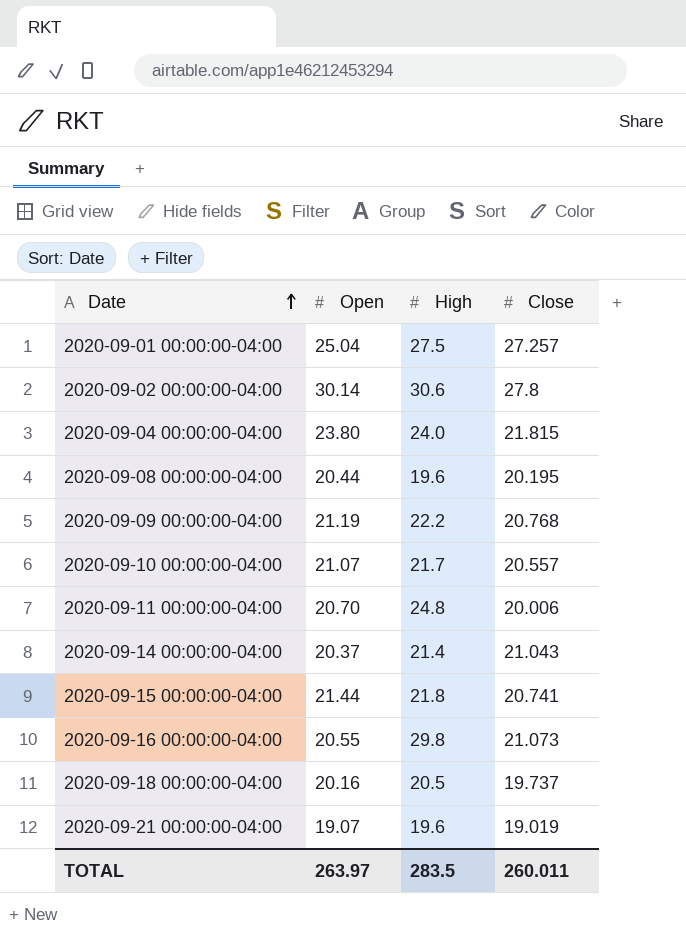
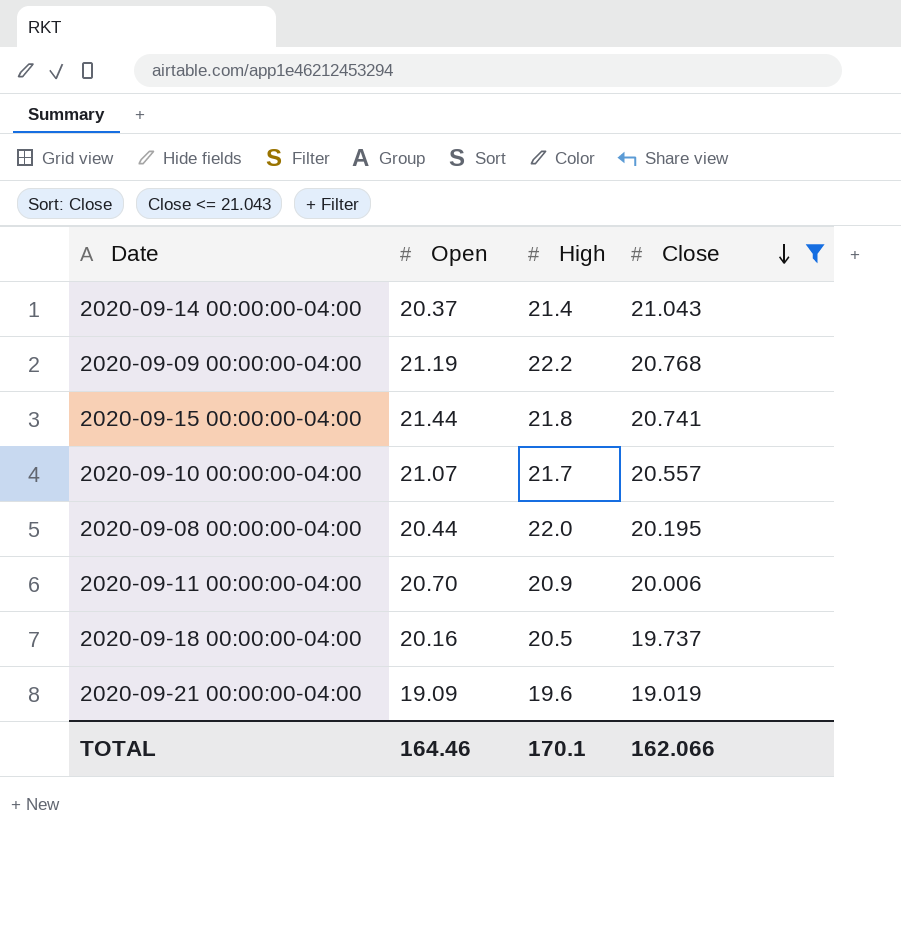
filter: none -> Close <= 21.043
row order: Date ascending -> Close descending
2020-09-08 00:00:00-04:00 | High: 19.6 -> 22.0
2020-09-11 00:00:00-04:00 | High: 24.8 -> 20.9
2020-09-21 00:00:00-04:00 | Open: 19.07 -> 19.09
TOTAL | Open: 263.97 -> 164.46
TOTAL | High: 283.5 -> 170.1
TOTAL | Close: 260.011 -> 162.066

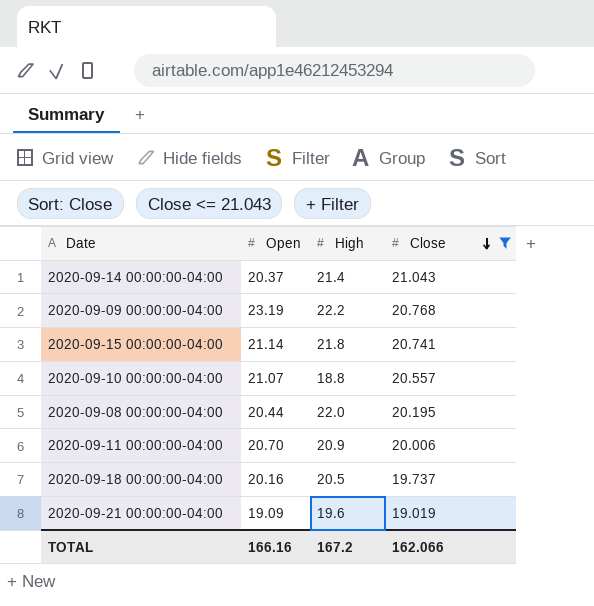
2020-09-09 00:00:00-04:00 | Open: 21.19 -> 23.19
2020-09-15 00:00:00-04:00 | Open: 21.44 -> 21.14
2020-09-10 00:00:00-04:00 | High: 21.7 -> 18.8
TOTAL | Open: 164.46 -> 166.16
TOTAL | High: 170.1 -> 167.2

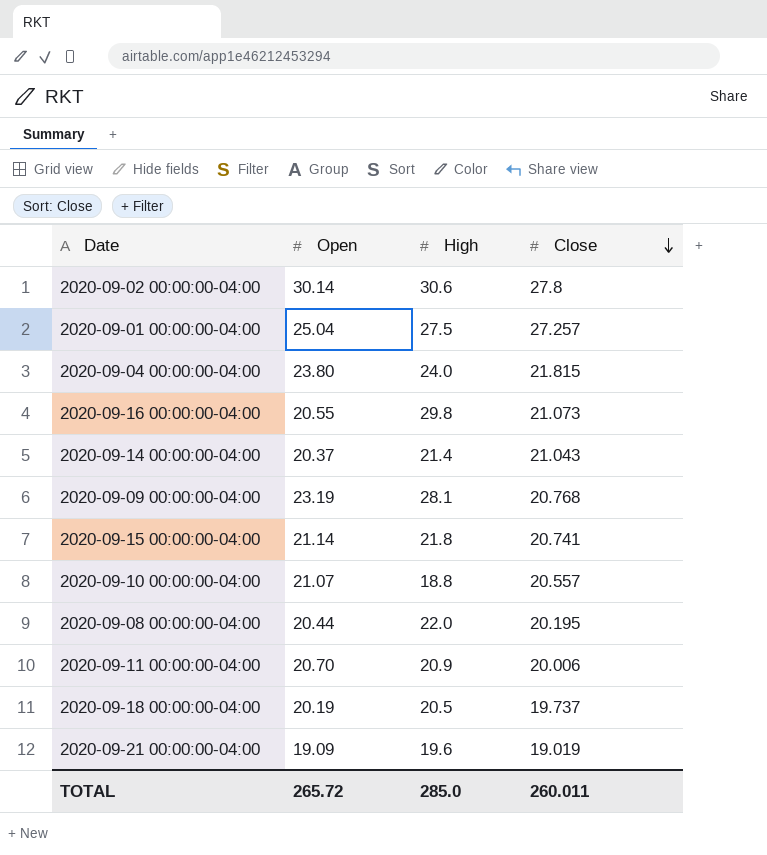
filter: Close <= 21.043 -> none
2020-09-09 00:00:00-04:00 | High: 22.2 -> 28.1
2020-09-18 00:00:00-04:00 | Open: 20.16 -> 20.19
TOTAL | Open: 166.16 -> 265.72
TOTAL | High: 167.2 -> 285.0
TOTAL | Close: 162.066 -> 260.011

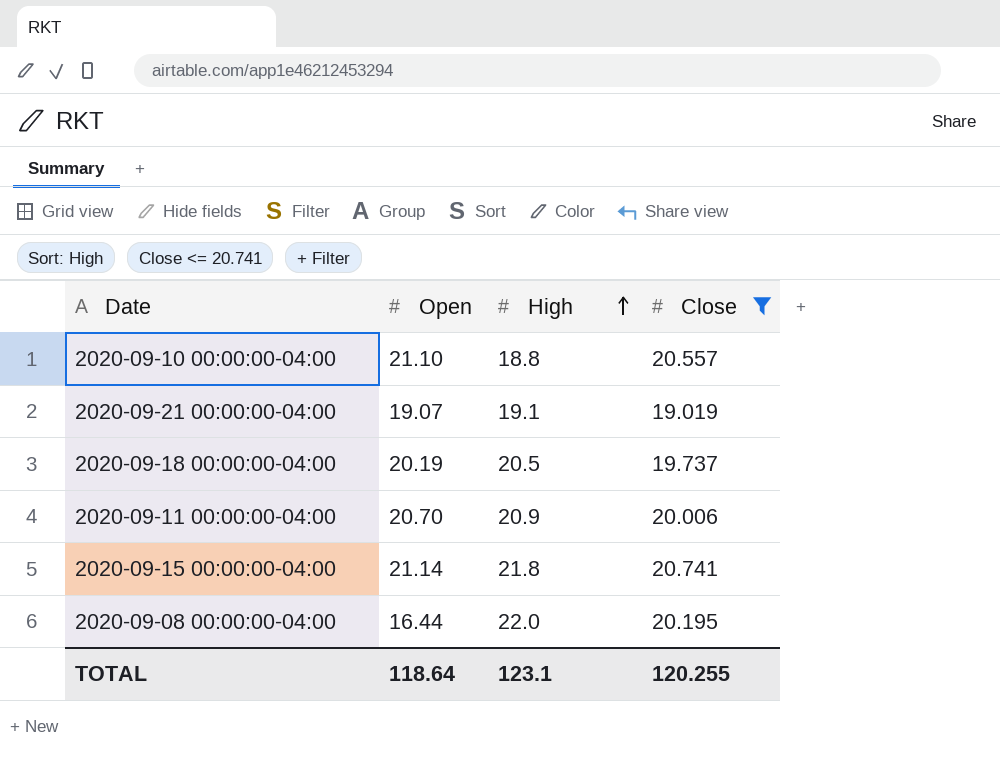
filter: none -> Close <= 20.741
row order: Close descending -> High ascending
2020-09-10 00:00:00-04:00 | Open: 21.07 -> 21.10
2020-09-21 00:00:00-04:00 | Open: 19.09 -> 19.07
2020-09-21 00:00:00-04:00 | High: 19.6 -> 19.1
2020-09-08 00:00:00-04:00 | Open: 20.44 -> 16.44
TOTAL | Open: 265.72 -> 118.64
TOTAL | High: 285.0 -> 123.1
TOTAL | Close: 260.011 -> 120.255

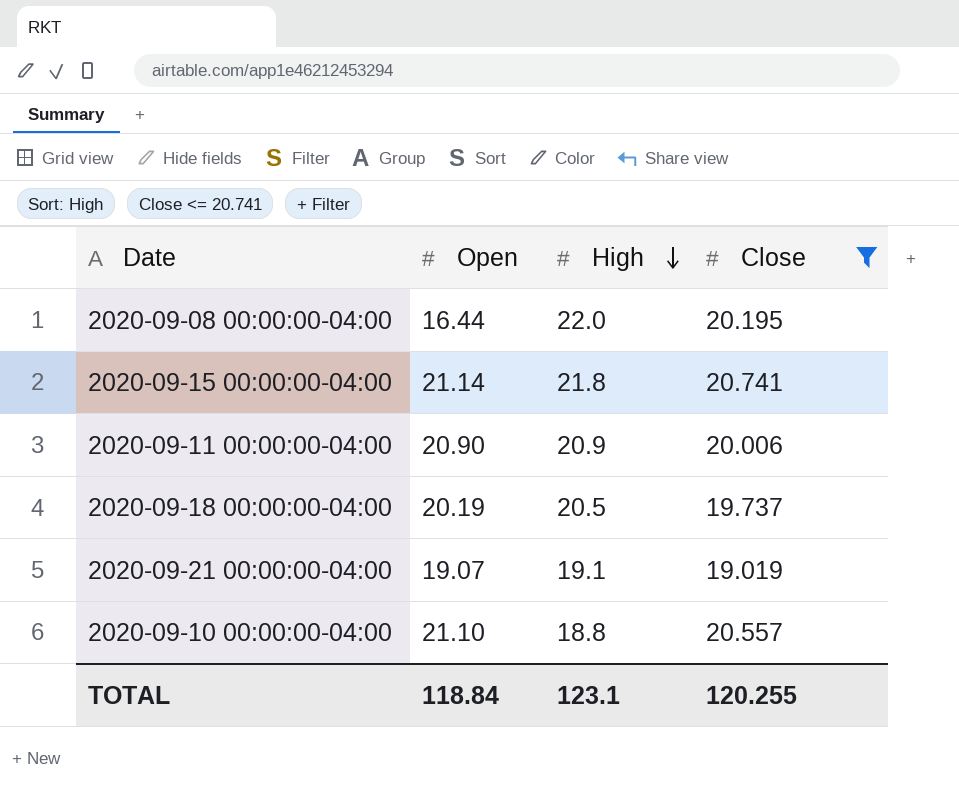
row order: High ascending -> High descending
2020-09-11 00:00:00-04:00 | Open: 20.70 -> 20.90
TOTAL | Open: 118.64 -> 118.84

